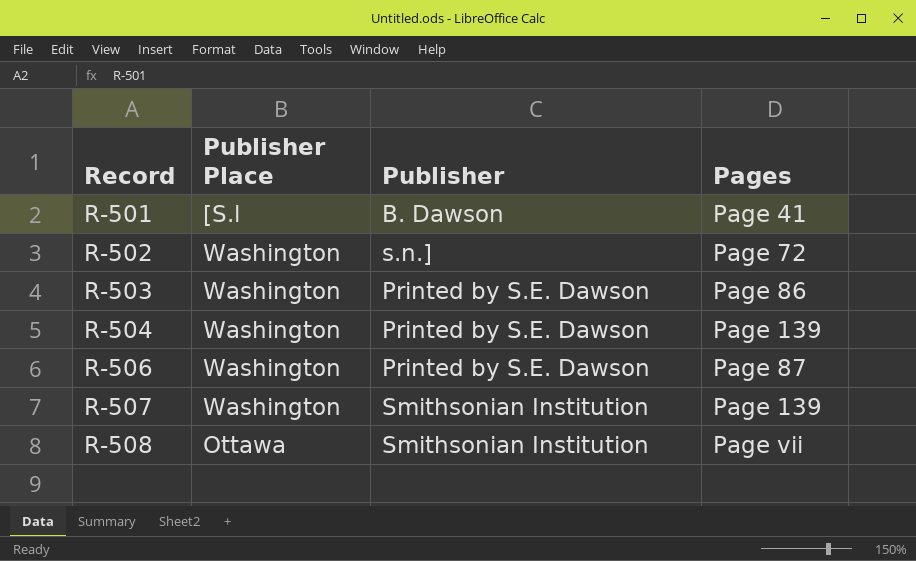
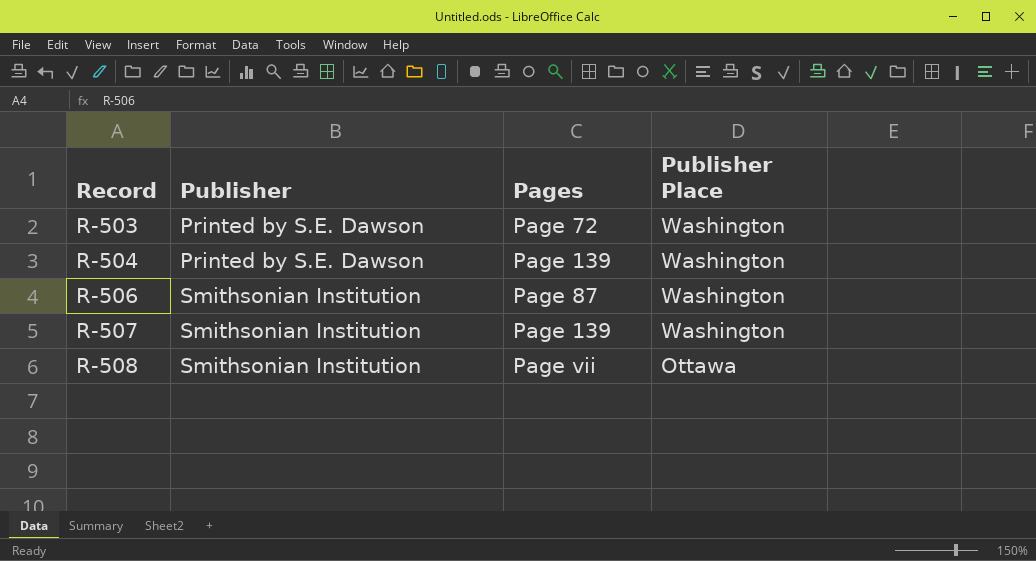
column Publisher Place | position: 2 -> 4
row R-501: [S.l | B. Dawson | Page 41 -> none
row R-502: Washington | s.n.] | Page 72 -> none
R-503 | Pages: Page 86 -> Page 72
R-506 | Publisher: Printed by S.E. Dawson -> Smithsonian Institution

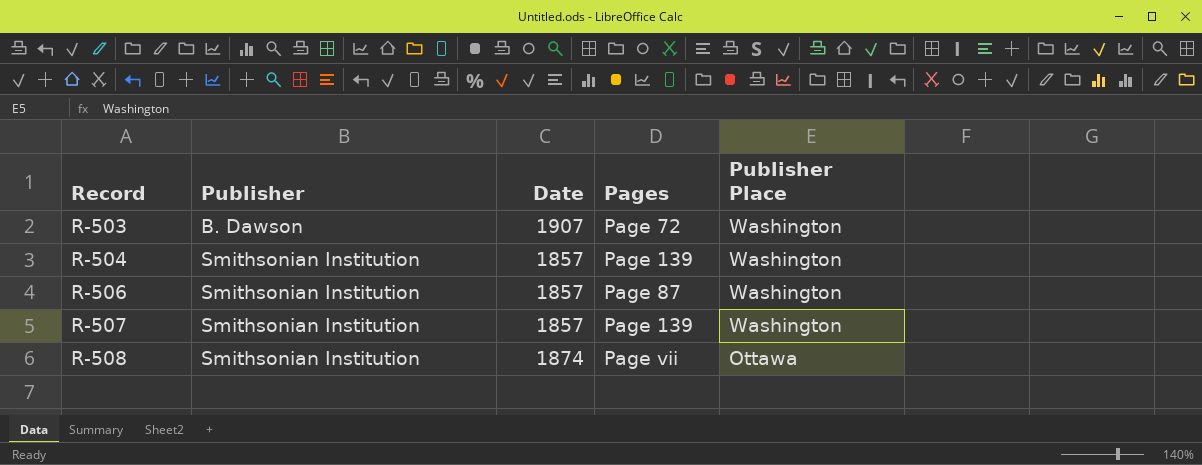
column Date | position: none -> 3
R-503 | Publisher: Printed by S.E. Dawson -> B. Dawson
R-504 | Publisher: Printed by S.E. Dawson -> Smithsonian Institution

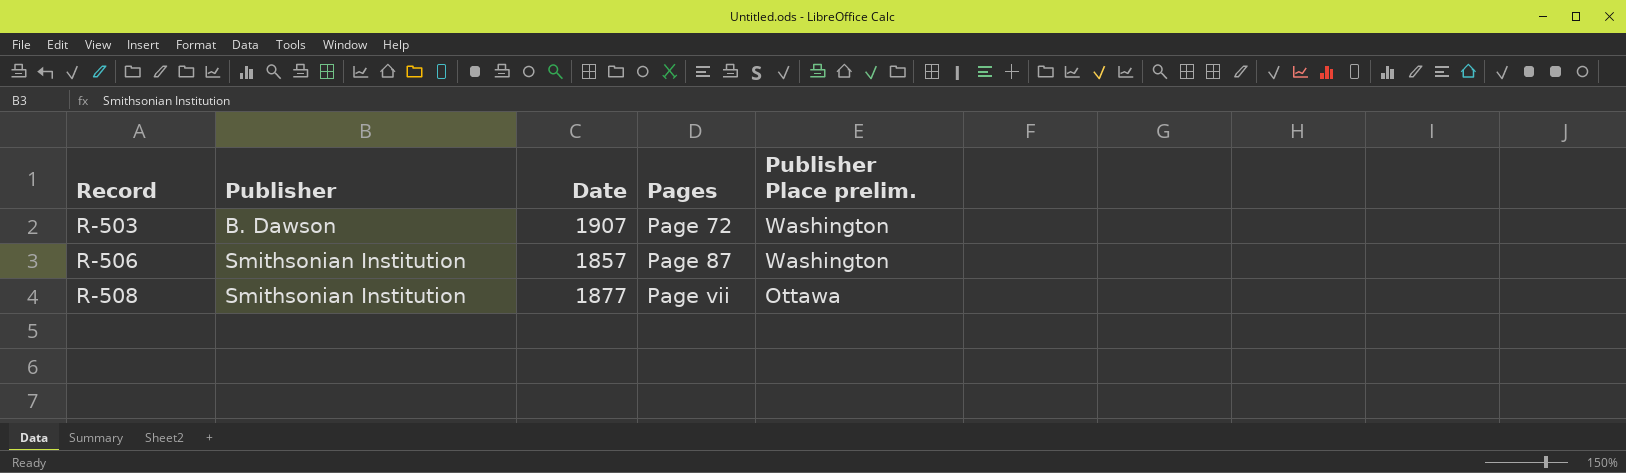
column name: Publisher Place -> Publisher Place prelim.
row R-504: Smithsonian Institution | 1857 | Page 139 | Washington -> none
row R-507: Smithsonian Institution | 1857 | Page 139 | Washington -> none
R-508 | Date: 1874 -> 1877

